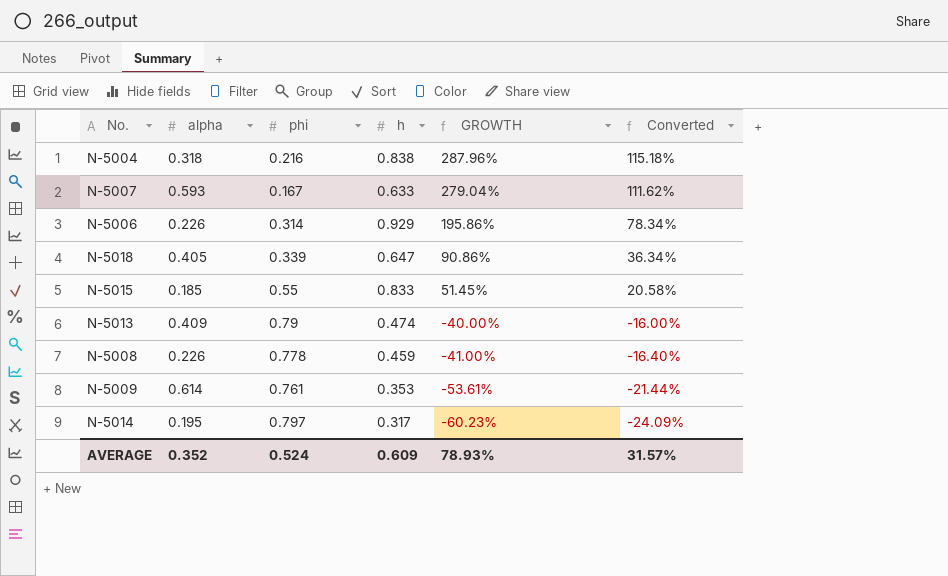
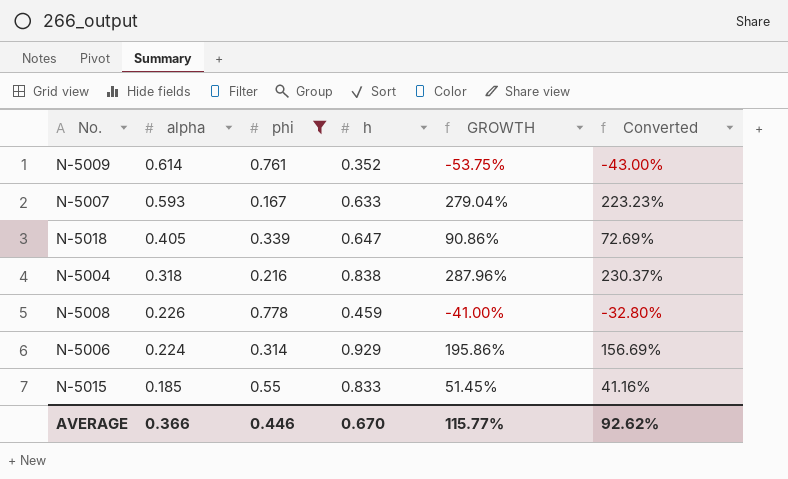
filter: none -> phi <= 0.778
row order: GROWTH descending -> alpha descending
column Converted | formula: [GROWTH] * 0.4 -> [GROWTH] * 0.8
N-5009 | h: 0.353 -> 0.352
N-5009 | GROWTH: -53.61% -> -53.75%
N-5006 | alpha: 0.226 -> 0.224
AVERAGE | alpha: 0.352 -> 0.366
AVERAGE | phi: 0.524 -> 0.446
AVERAGE | h: 0.609 -> 0.670
AVERAGE | GROWTH: 78.93% -> 115.77%
AVERAGE | Converted: 31.57% -> 92.62%

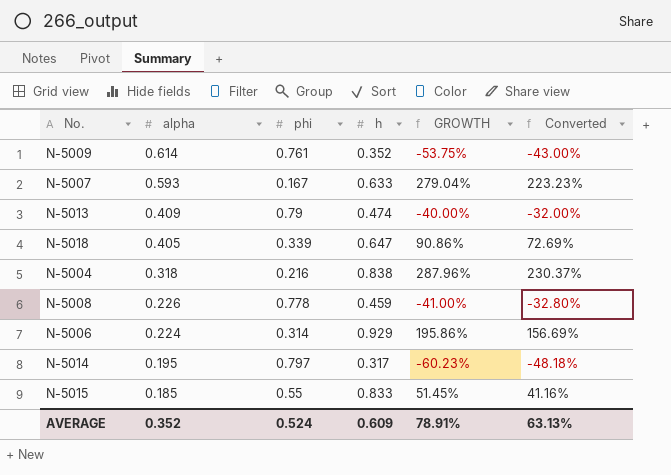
filter: phi <= 0.778 -> none
AVERAGE | alpha: 0.366 -> 0.352
AVERAGE | phi: 0.446 -> 0.524
AVERAGE | h: 0.670 -> 0.609
AVERAGE | GROWTH: 115.77% -> 78.91%
AVERAGE | Converted: 92.62% -> 63.13%

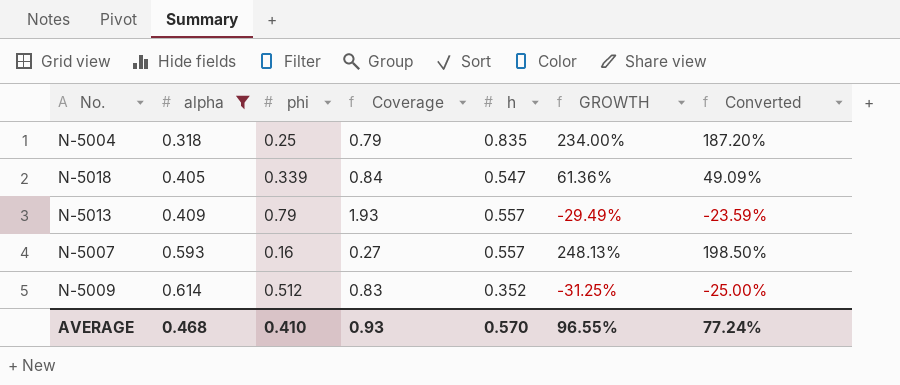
filter: none -> alpha >= 0.318
row order: alpha descending -> alpha ascending
column Coverage | formula: none -> [phi] / [alpha]
N-5004 | phi: 0.216 -> 0.25
N-5004 | h: 0.838 -> 0.835
N-5004 | GROWTH: 287.96% -> 234.00%
N-5004 | Converted: 230.37% -> 187.20%
N-5018 | h: 0.647 -> 0.547
N-5018 | GROWTH: 90.86% -> 61.36%
N-5018 | Converted: 72.69% -> 49.09%
N-5013 | h: 0.474 -> 0.557
N-5013 | GROWTH: -40.00% -> -29.49%
N-5013 | Converted: -32.00% -> -23.59%
N-5007 | phi: 0.167 -> 0.16
N-5007 | h: 0.633 -> 0.557
N-5007 | GROWTH: 279.04% -> 248.13%
N-5007 | Converted: 223.23% -> 198.50%
N-5009 | phi: 0.761 -> 0.512
N-5009 | GROWTH: -53.75% -> -31.25%
N-5009 | Converted: -43.00% -> -25.00%
AVERAGE | alpha: 0.352 -> 0.468
AVERAGE | phi: 0.524 -> 0.410
AVERAGE | h: 0.609 -> 0.570
AVERAGE | GROWTH: 78.91% -> 96.55%
AVERAGE | Converted: 63.13% -> 77.24%

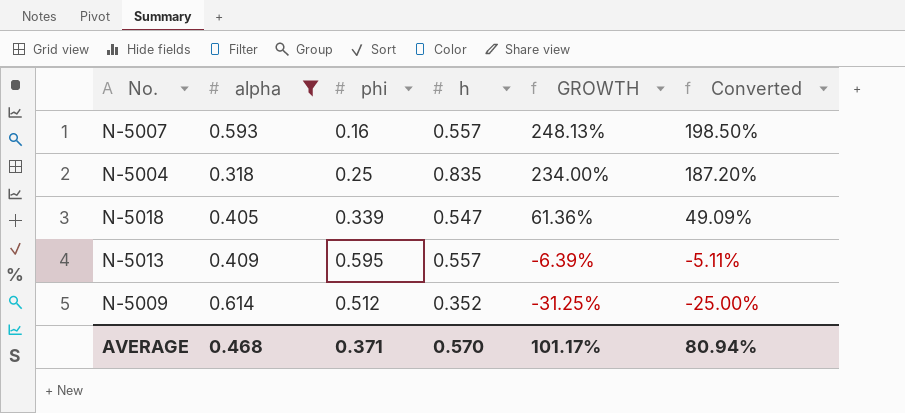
row order: alpha ascending -> GROWTH descending
column Coverage | formula: [phi] / [alpha] -> none
N-5013 | phi: 0.79 -> 0.595
N-5013 | GROWTH: -29.49% -> -6.39%
N-5013 | Converted: -23.59% -> -5.11%
AVERAGE | phi: 0.410 -> 0.371
AVERAGE | GROWTH: 96.55% -> 101.17%
AVERAGE | Converted: 77.24% -> 80.94%

